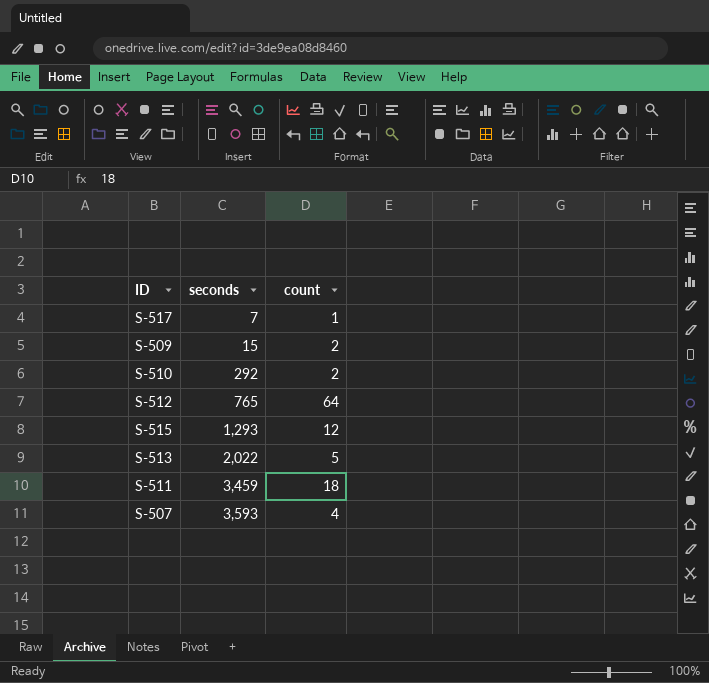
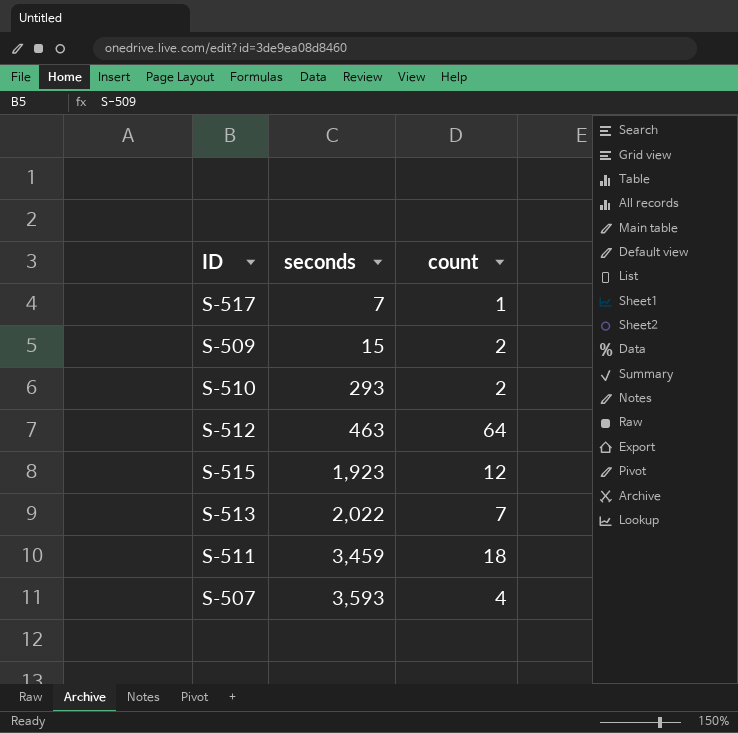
S-510 | seconds: 292 -> 293
S-512 | seconds: 765 -> 463
S-515 | seconds: 1,293 -> 1,923
S-513 | count: 5 -> 7

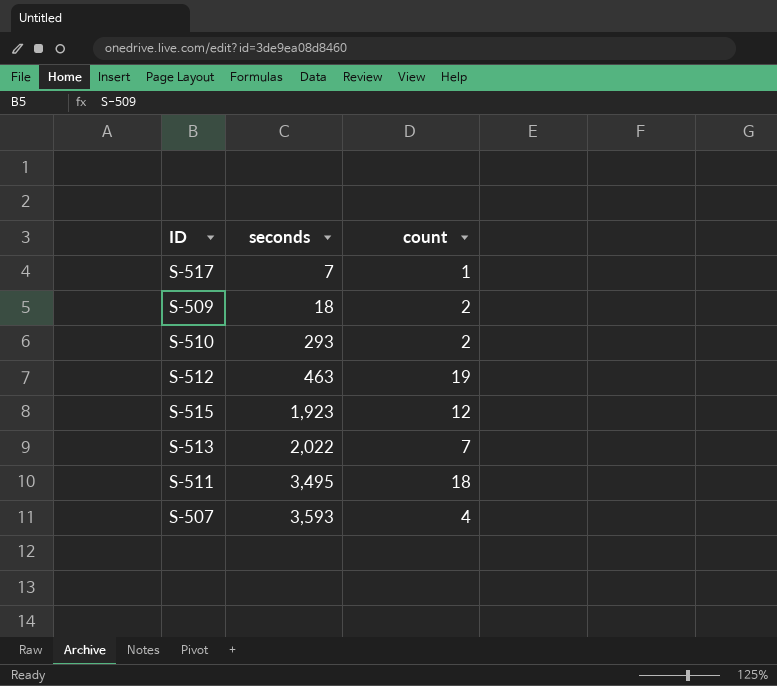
S-509 | seconds: 15 -> 18
S-512 | count: 64 -> 19
S-511 | seconds: 3,459 -> 3,495

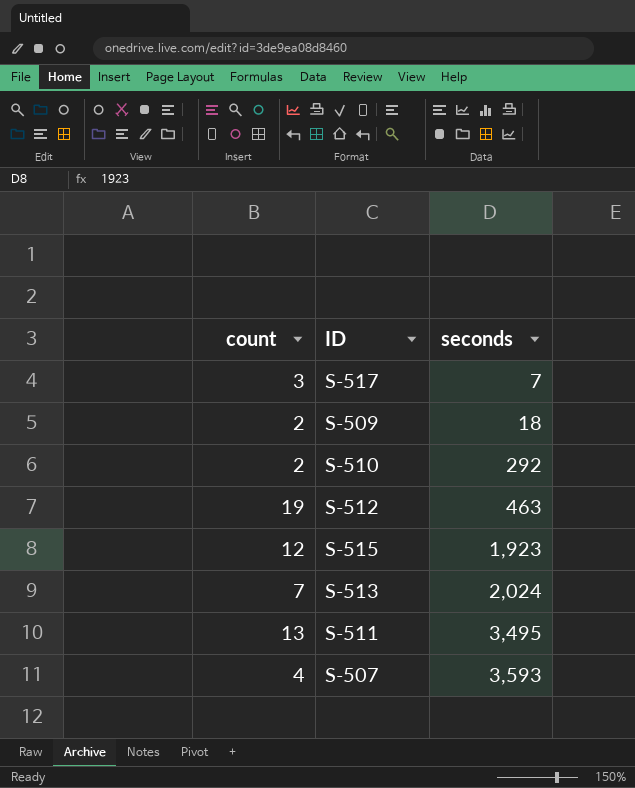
column count | position: 3 -> 1
S-517 | count: 1 -> 3
S-510 | seconds: 293 -> 292
S-513 | seconds: 2,022 -> 2,024
S-511 | count: 18 -> 13

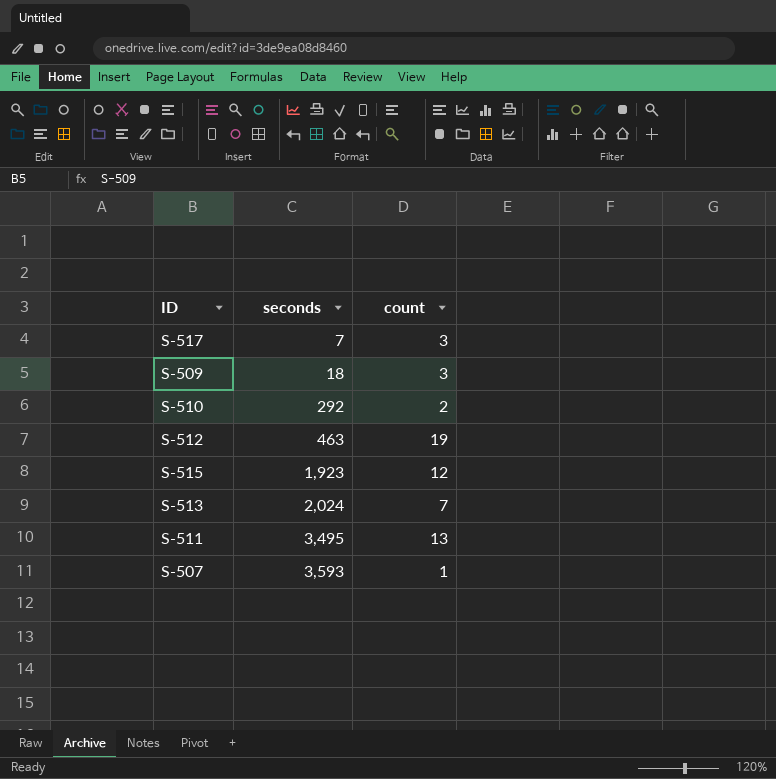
column count | position: 1 -> 3
S-509 | count: 2 -> 3
S-507 | count: 4 -> 1

